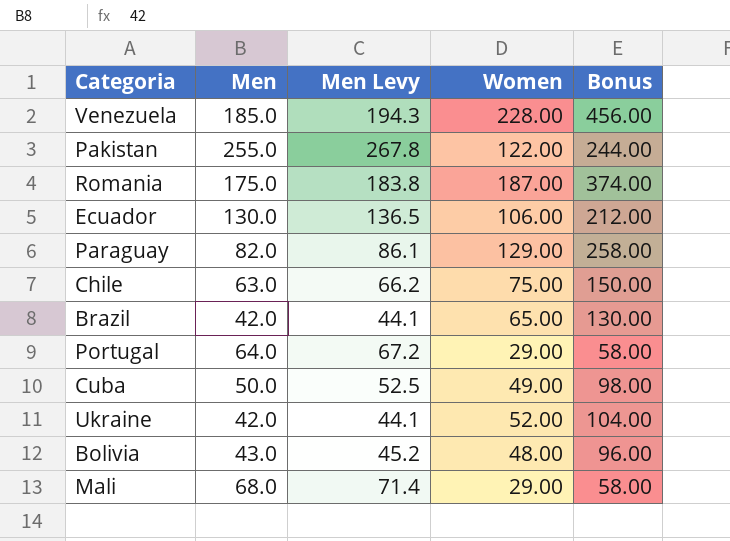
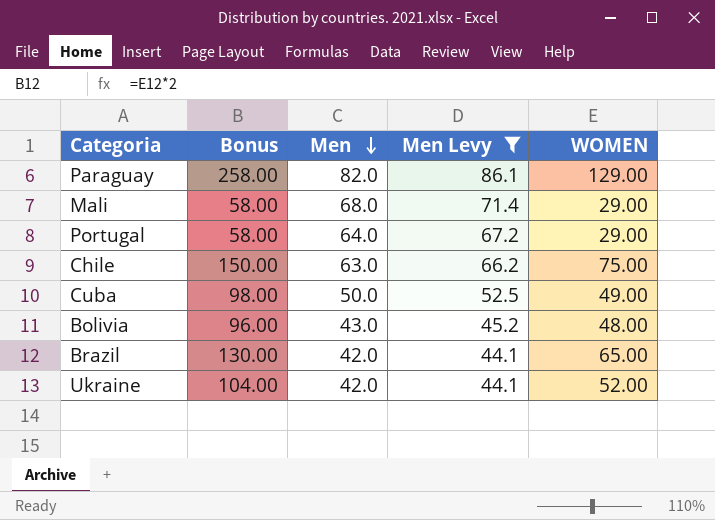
filter: none -> Men Levy <= 86.1
row order: none -> Men descending
column Bonus | position: 5 -> 2
column name: Women -> WOMEN

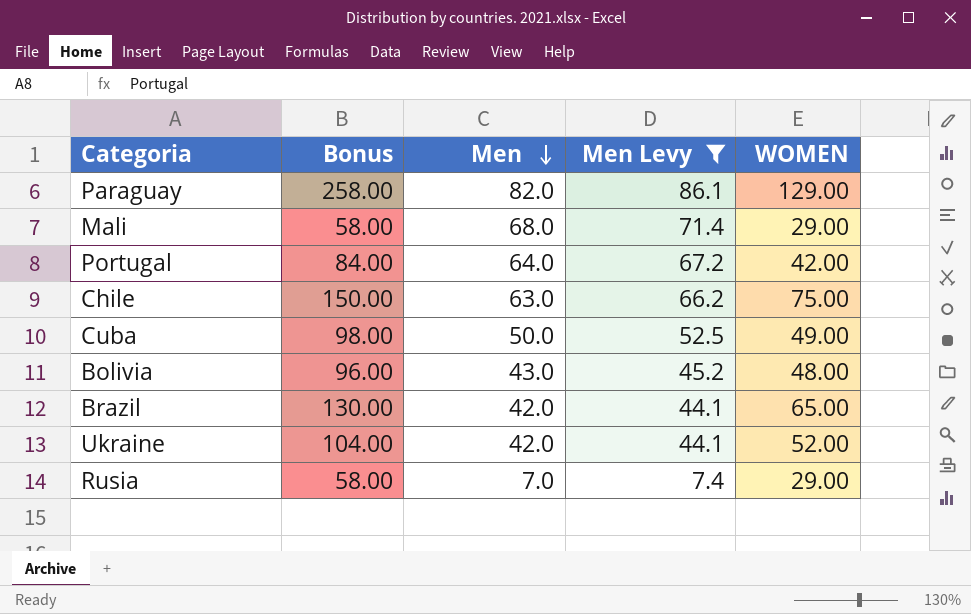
Portugal | Bonus: 58.00 -> 84.00
Portugal | WOMEN: 29.00 -> 42.00
row Rusia: none -> 58.00 | 7.0 | 7.4 | 29.00

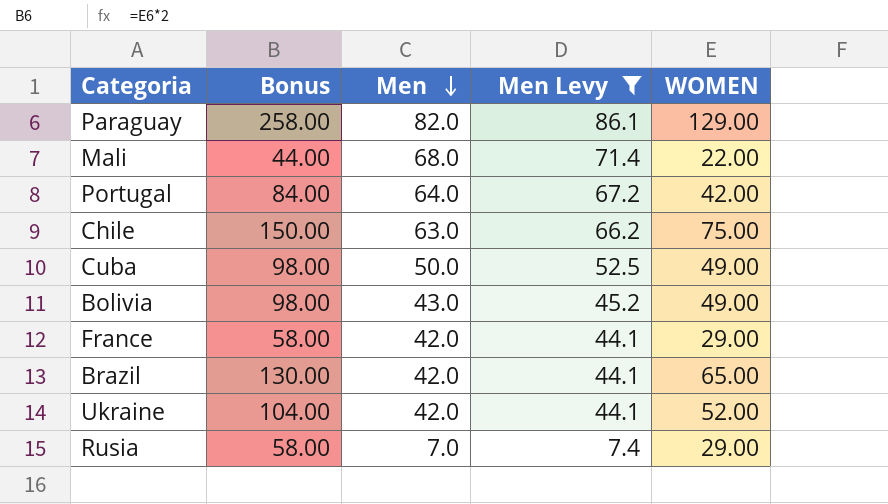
Mali | Bonus: 58.00 -> 44.00
Mali | WOMEN: 29.00 -> 22.00
Bolivia | Bonus: 96.00 -> 98.00
Bolivia | WOMEN: 48.00 -> 49.00
row France: none -> 58.00 | 42.0 | 44.1 | 29.00

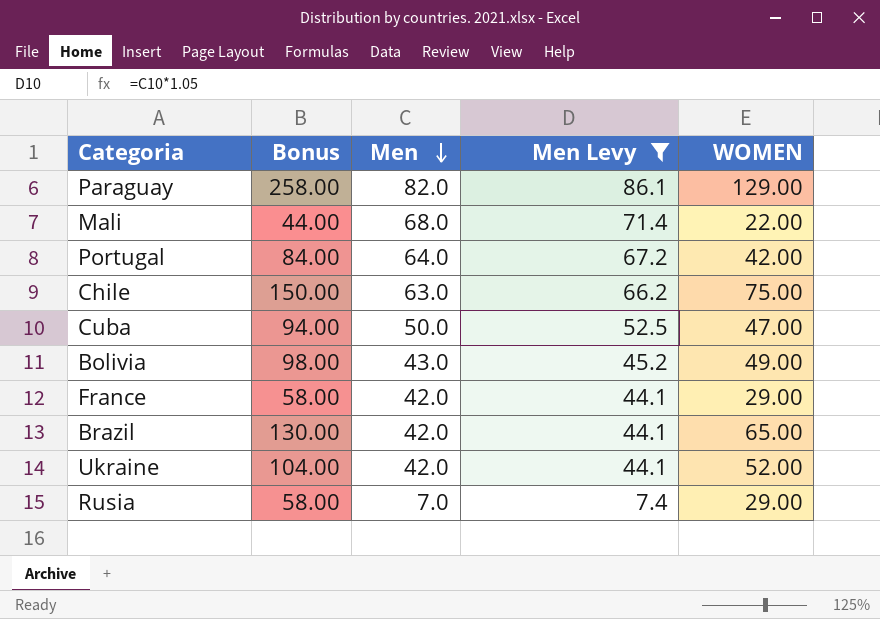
Cuba | Bonus: 98.00 -> 94.00
Cuba | WOMEN: 49.00 -> 47.00

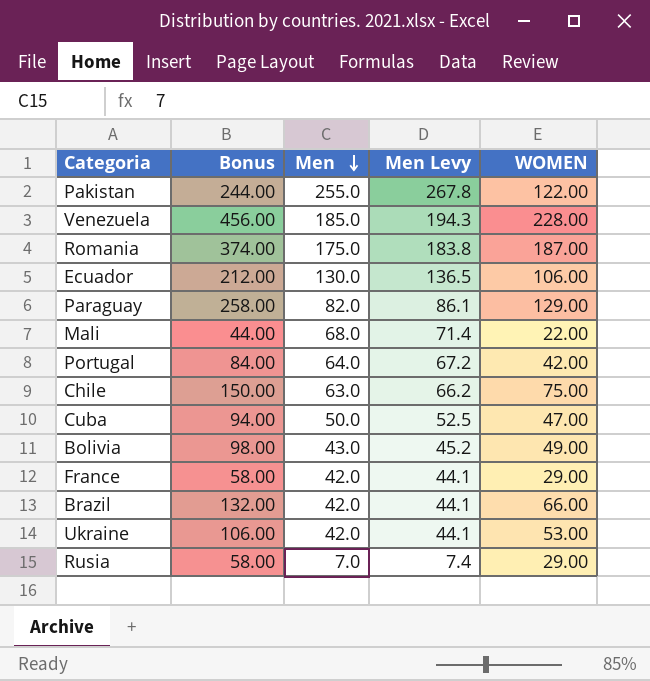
filter: Men Levy <= 86.1 -> none
Brazil | Bonus: 130.00 -> 132.00
Brazil | WOMEN: 65.00 -> 66.00
Ukraine | Bonus: 104.00 -> 106.00
Ukraine | WOMEN: 52.00 -> 53.00

